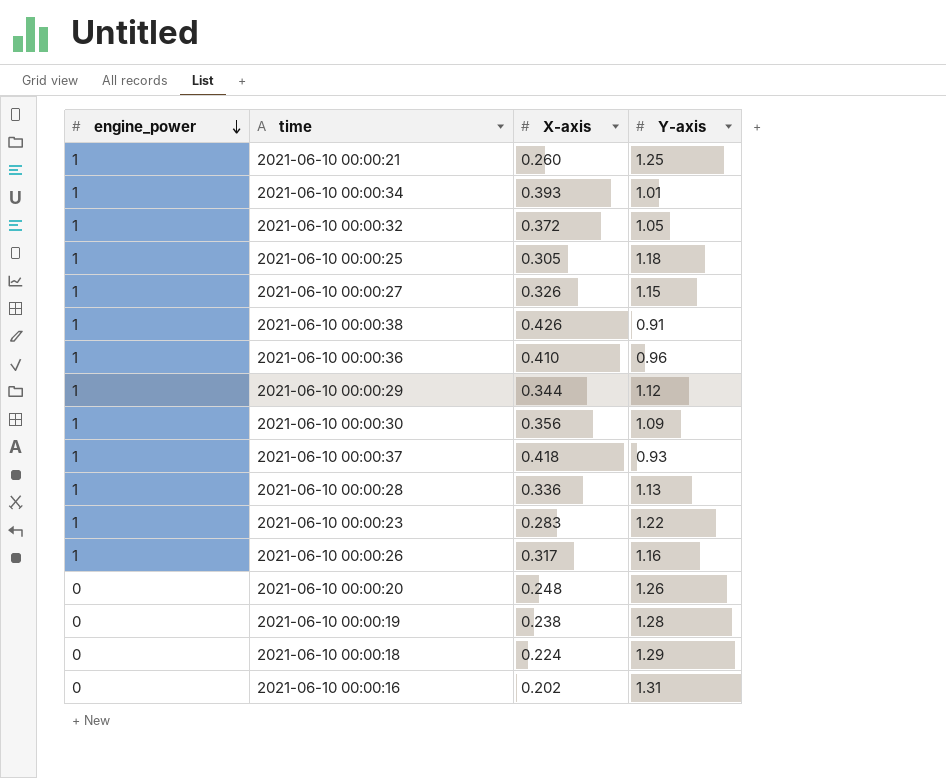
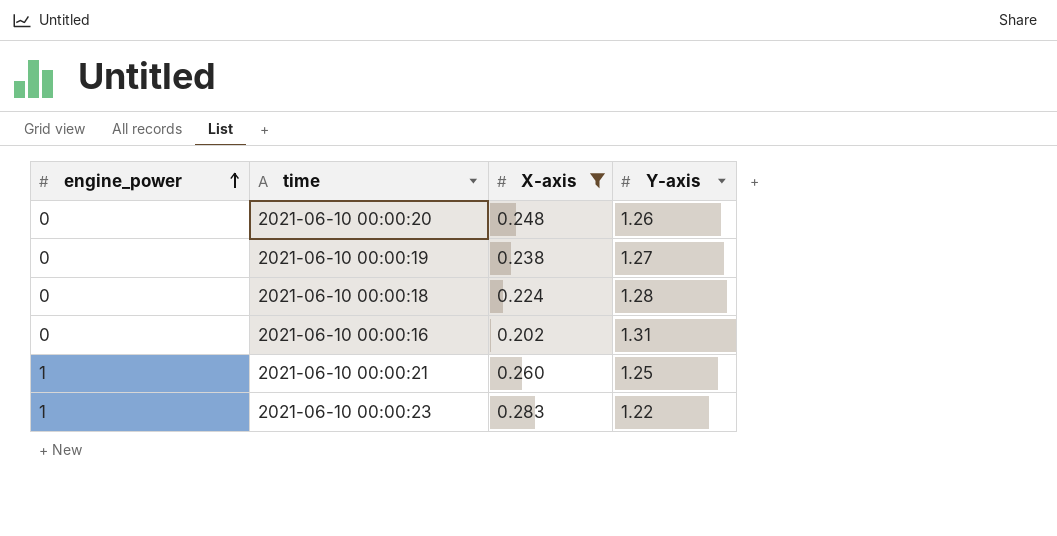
filter: none -> X-axis <= 0.283
row order: engine_power descending -> engine_power ascending
2021-06-10 00:00:19 | Y-axis: 1.28 -> 1.27
2021-06-10 00:00:18 | Y-axis: 1.29 -> 1.28

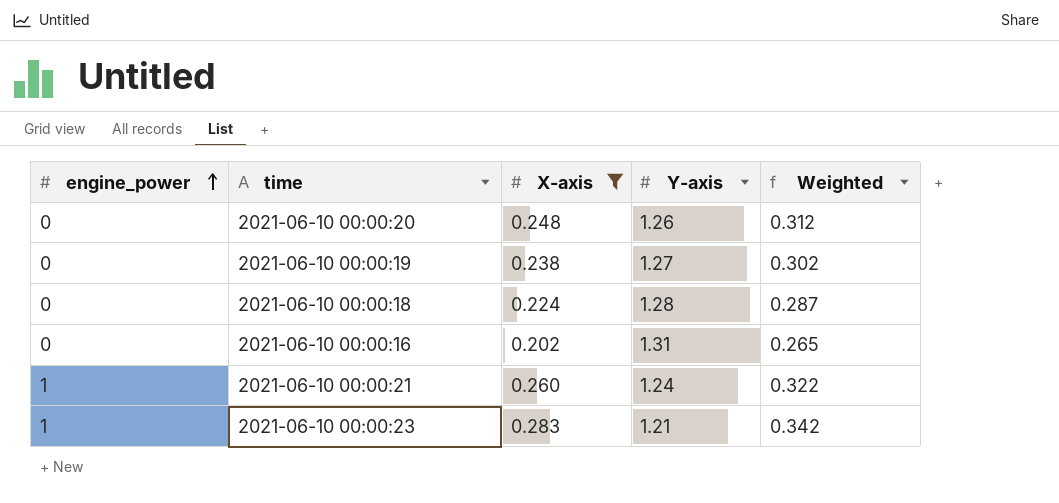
column Weighted | formula: none -> [X-axis] * [Y-axis]
2021-06-10 00:00:21 | Y-axis: 1.25 -> 1.24
2021-06-10 00:00:23 | Y-axis: 1.22 -> 1.21

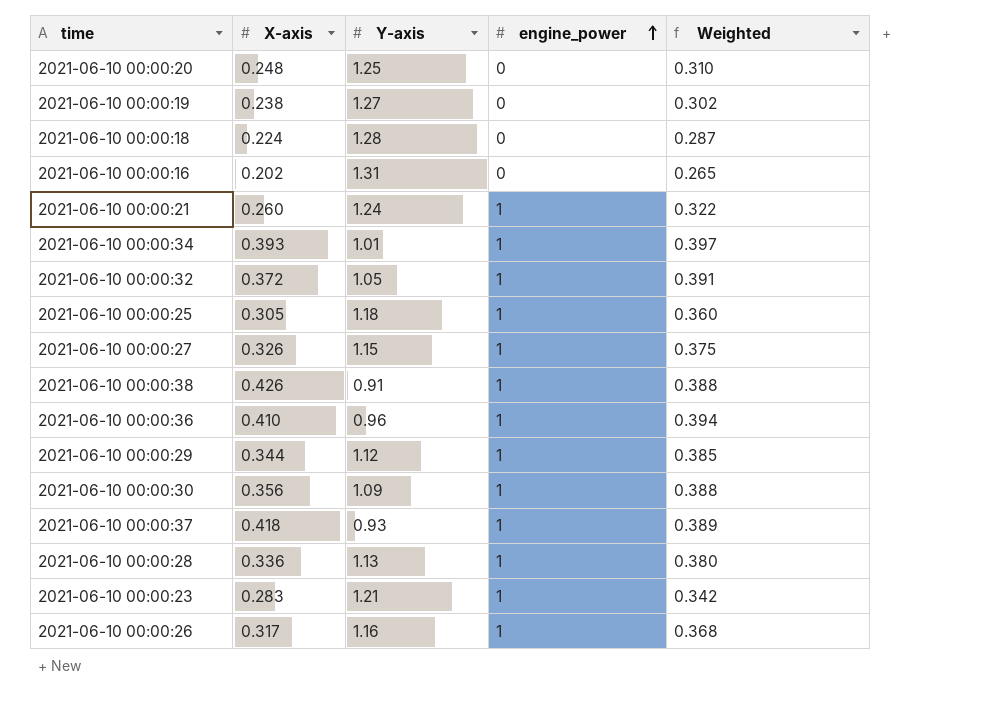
filter: X-axis <= 0.283 -> none
column engine_power | position: 1 -> 4
2021-06-10 00:00:20 | Y-axis: 1.26 -> 1.25
2021-06-10 00:00:20 | Weighted: 0.312 -> 0.310

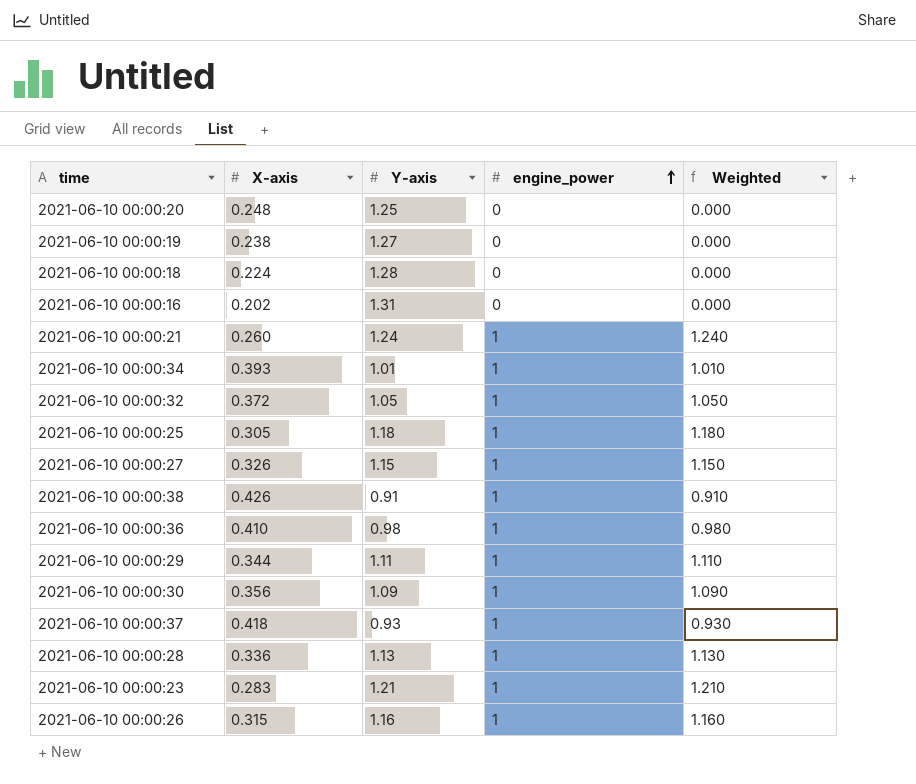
column Weighted | formula: [X-axis] * [Y-axis] -> [Y-axis] * [engine_power]
2021-06-10 00:00:36 | Y-axis: 0.96 -> 0.98
2021-06-10 00:00:29 | Y-axis: 1.12 -> 1.11
2021-06-10 00:00:26 | X-axis: 0.317 -> 0.315

